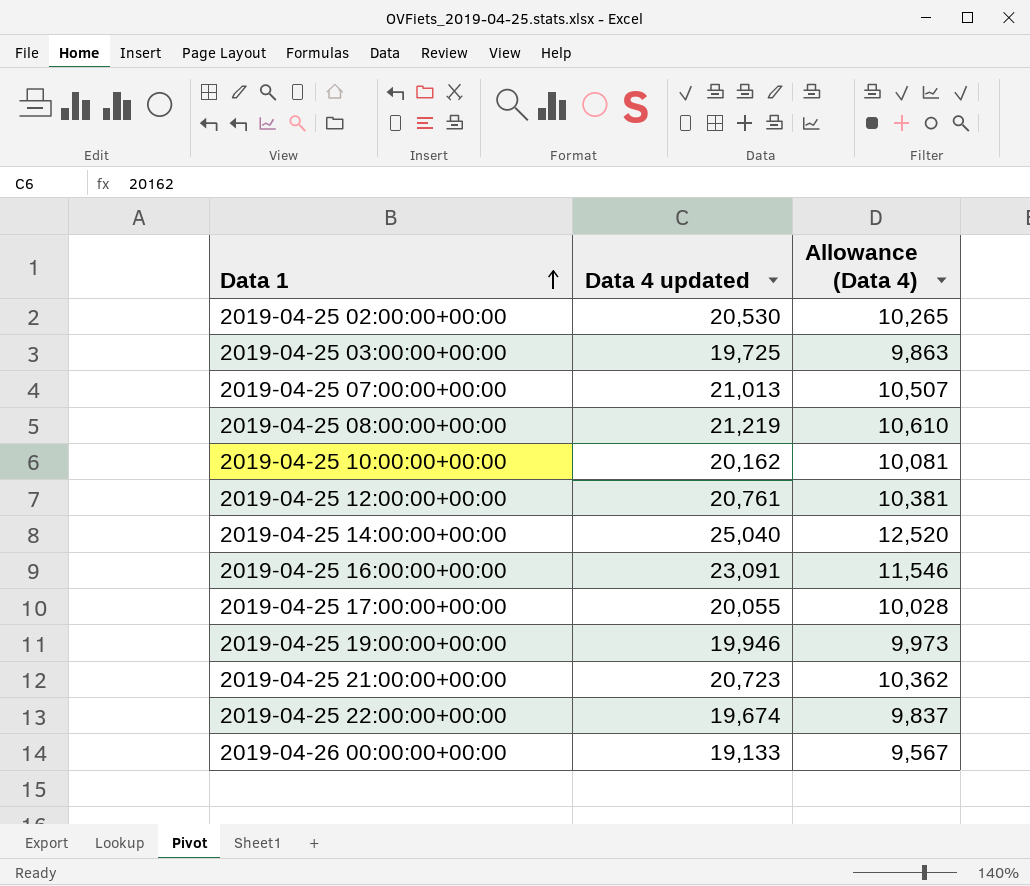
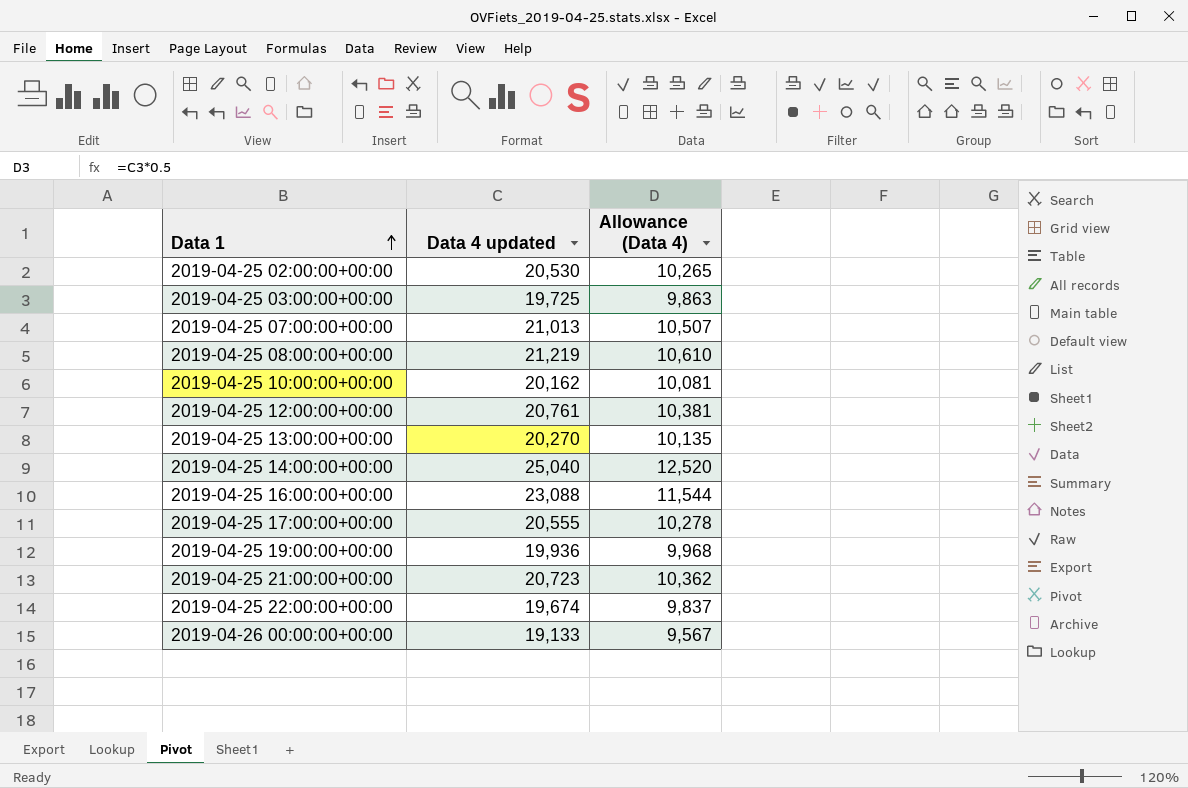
row 2019-04-25 13:00:00+00:00: none -> 20,270 | 10,135
2019-04-25 16:00:00+00:00 | Data 4 updated: 23,091 -> 23,088
2019-04-25 16:00:00+00:00 | Allowance (Data 4): 11,546 -> 11,544
2019-04-25 17:00:00+00:00 | Data 4 updated: 20,055 -> 20,555
2019-04-25 17:00:00+00:00 | Allowance (Data 4): 10,028 -> 10,278
2019-04-25 19:00:00+00:00 | Data 4 updated: 19,946 -> 19,936
2019-04-25 19:00:00+00:00 | Allowance (Data 4): 9,973 -> 9,968

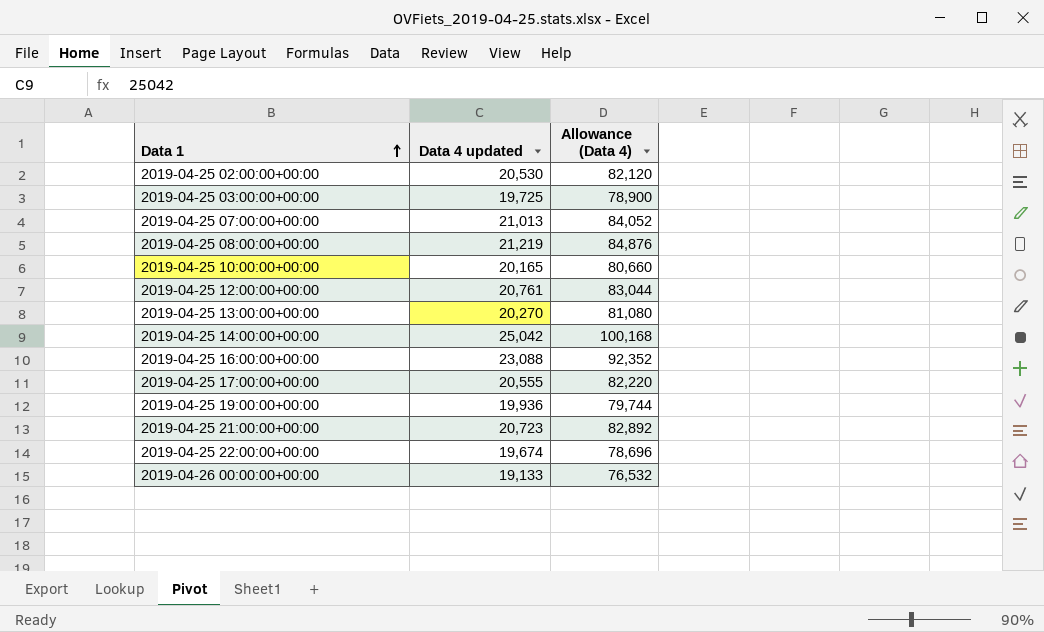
column Allowance (Data 4) | formula: [Data 4 updated] * 0.5 -> [Data 4 updated] * 4
2019-04-25 10:00:00+00:00 | Data 4 updated: 20,162 -> 20,165
2019-04-25 14:00:00+00:00 | Data 4 updated: 25,040 -> 25,042

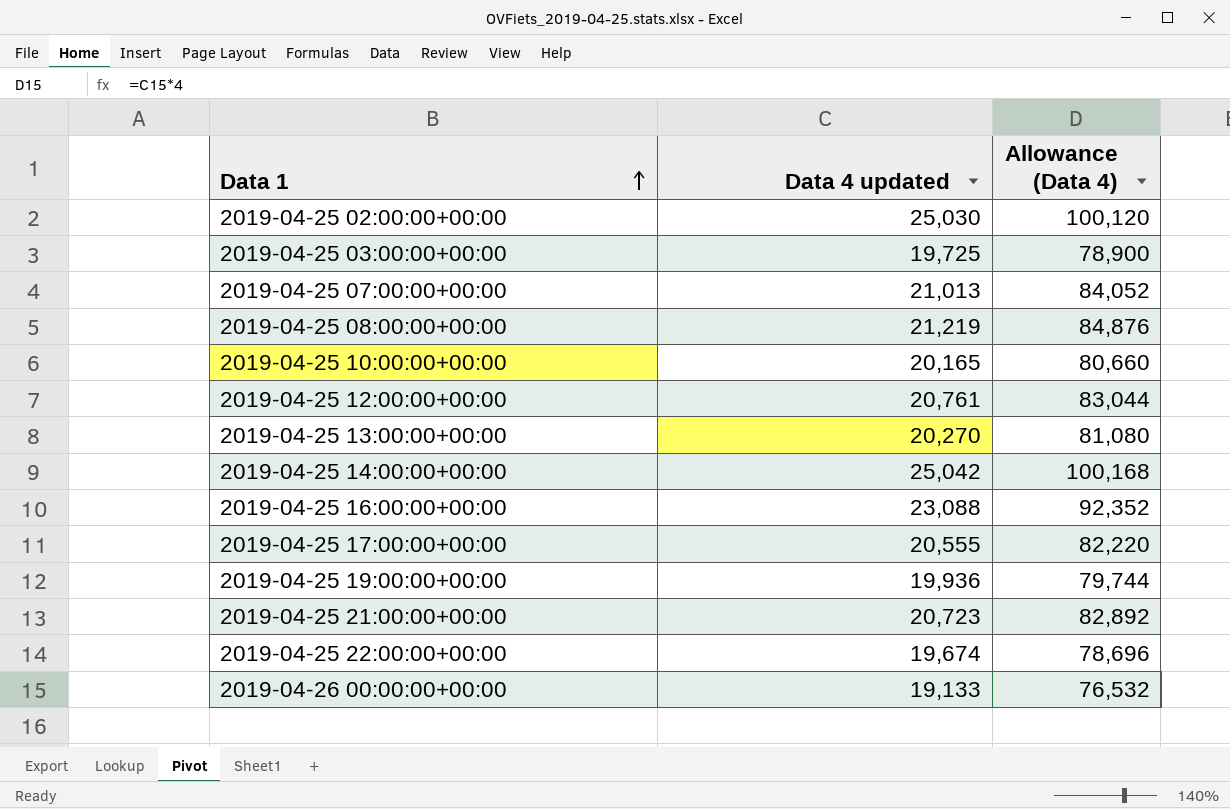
2019-04-25 02:00:00+00:00 | Data 4 updated: 20,530 -> 25,030
2019-04-25 02:00:00+00:00 | Allowance (Data 4): 82,120 -> 100,120

